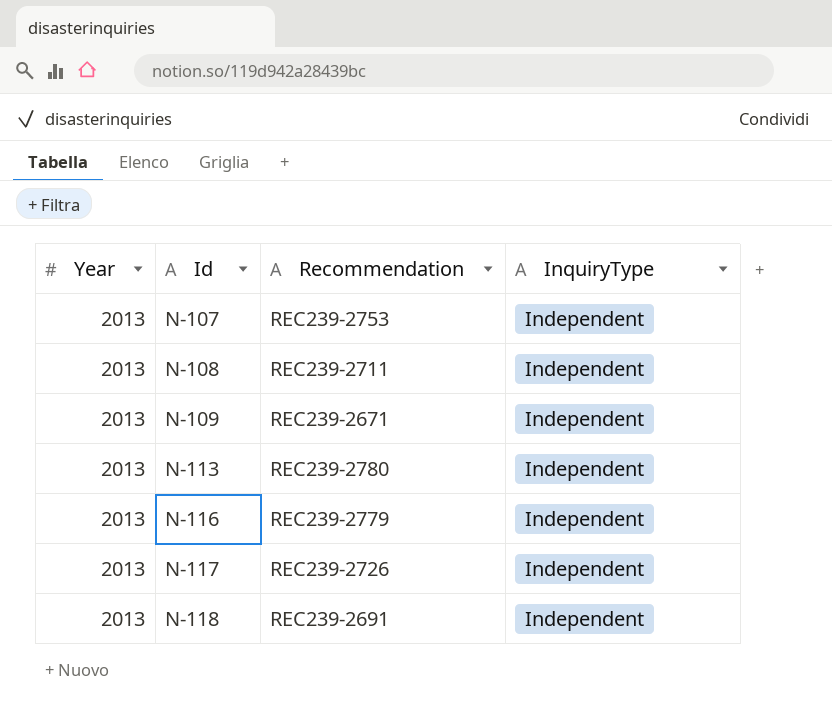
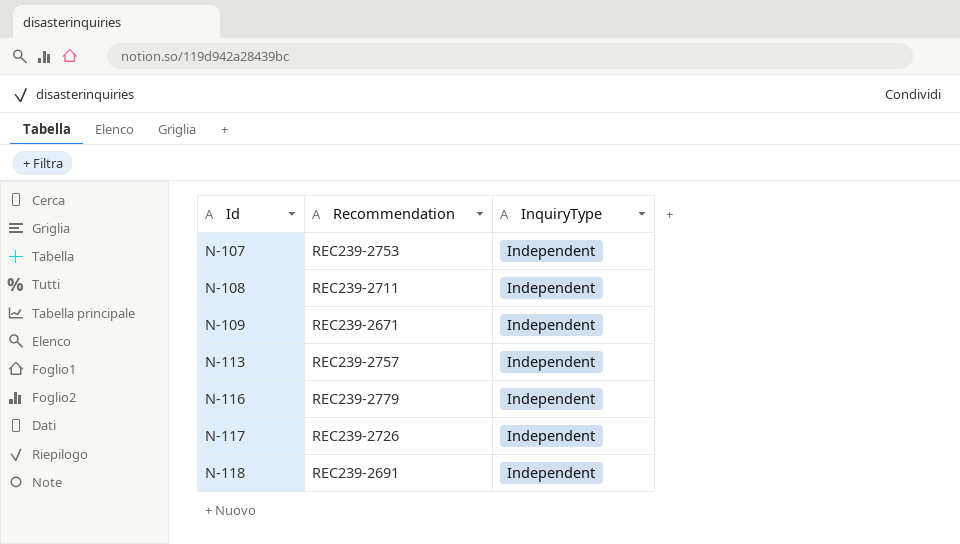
column Year | position: 1 -> none
N-113 | Recommendation: REC239-2780 -> REC239-2757

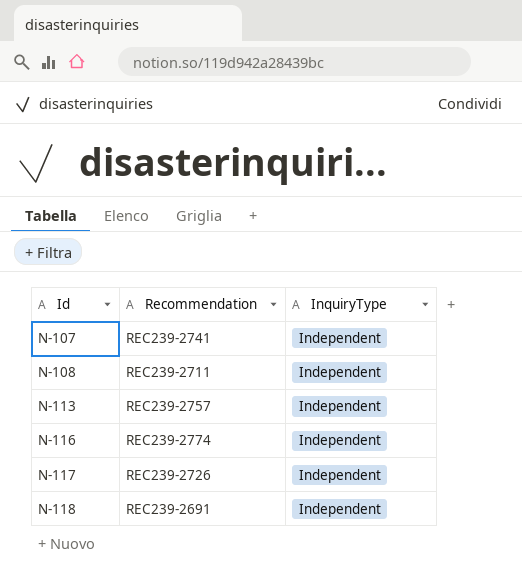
row N-109: REC239-2671 | Independent -> none
N-107 | Recommendation: REC239-2753 -> REC239-2741
N-116 | Recommendation: REC239-2779 -> REC239-2774

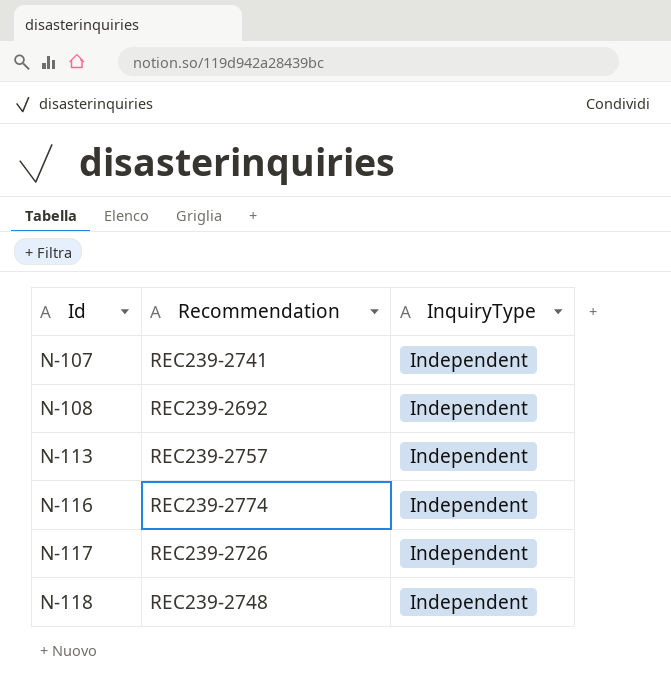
N-108 | Recommendation: REC239-2711 -> REC239-2692
N-118 | Recommendation: REC239-2691 -> REC239-2748

